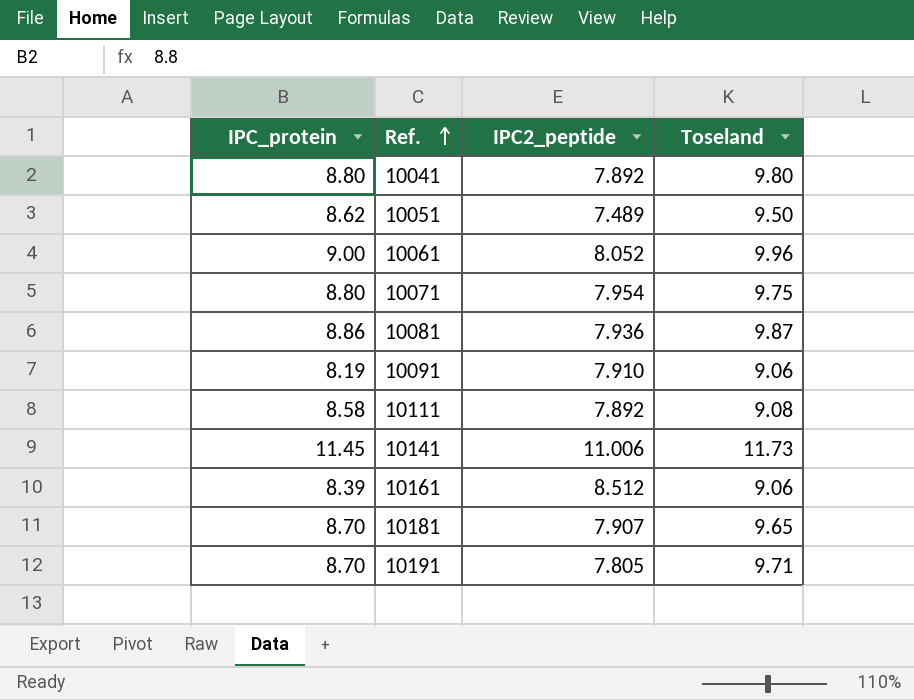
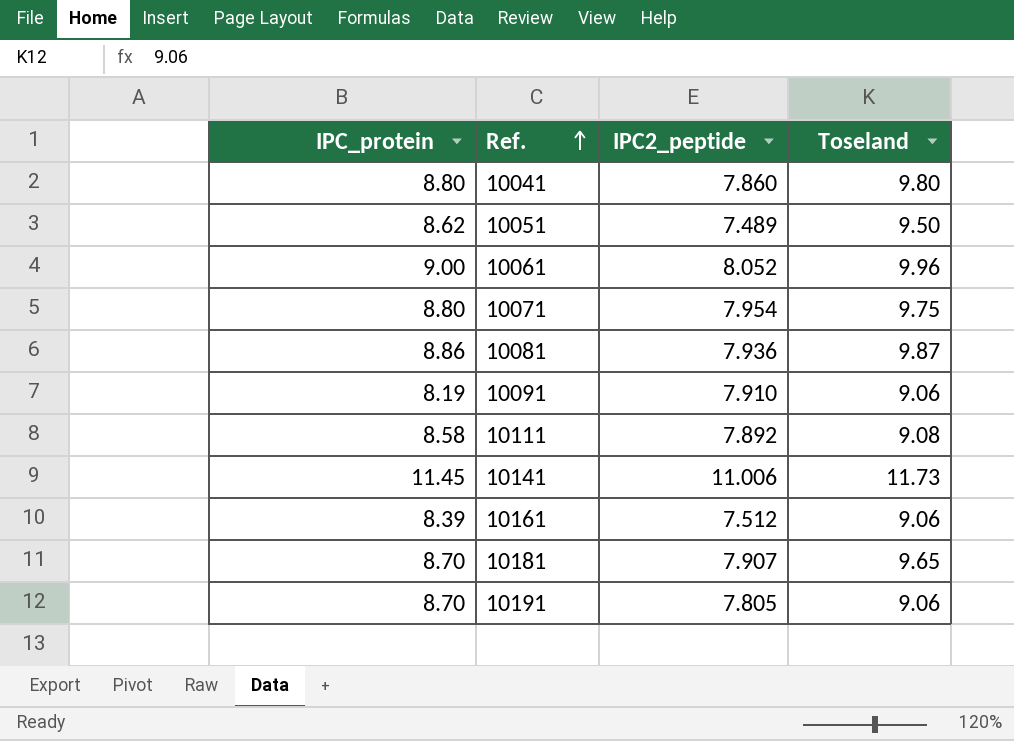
10041 | IPC2_peptide: 7.892 -> 7.860
10161 | IPC2_peptide: 8.512 -> 7.512
10191 | Toseland: 9.71 -> 9.06

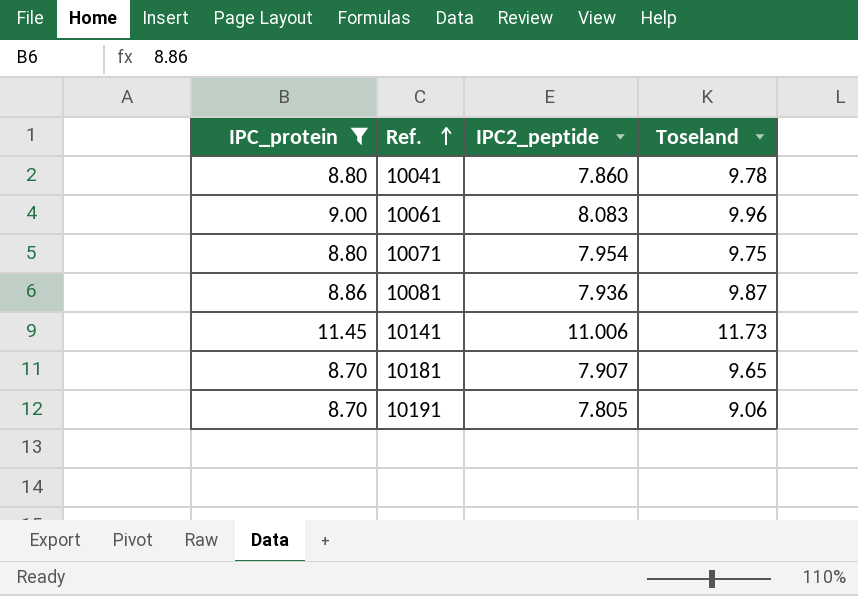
filter: none -> IPC_protein >= 8.70
10041 | Toseland: 9.80 -> 9.78
10061 | IPC2_peptide: 8.052 -> 8.083

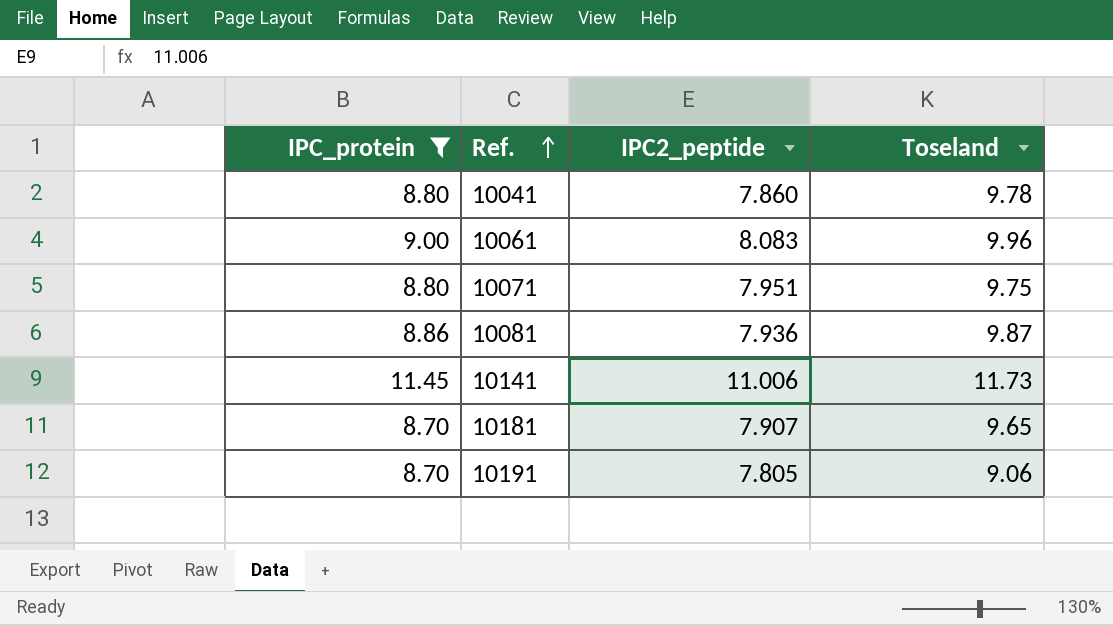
10071 | IPC2_peptide: 7.954 -> 7.951

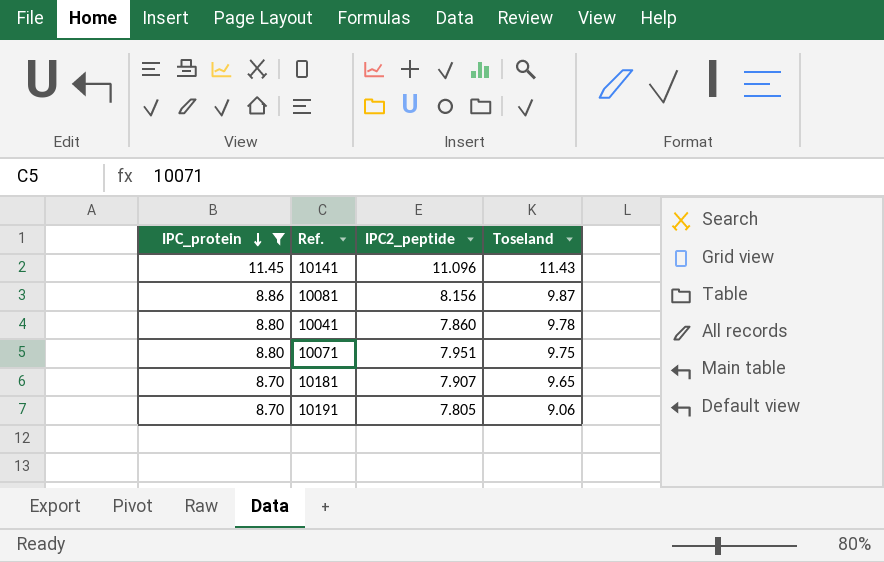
row order: Ref. ascending -> IPC_protein descending
row 10061: 9.00 | 8.083 | 9.96 -> none
10141 | IPC2_peptide: 11.006 -> 11.096
10141 | Toseland: 11.73 -> 11.43
10081 | IPC2_peptide: 7.936 -> 8.156

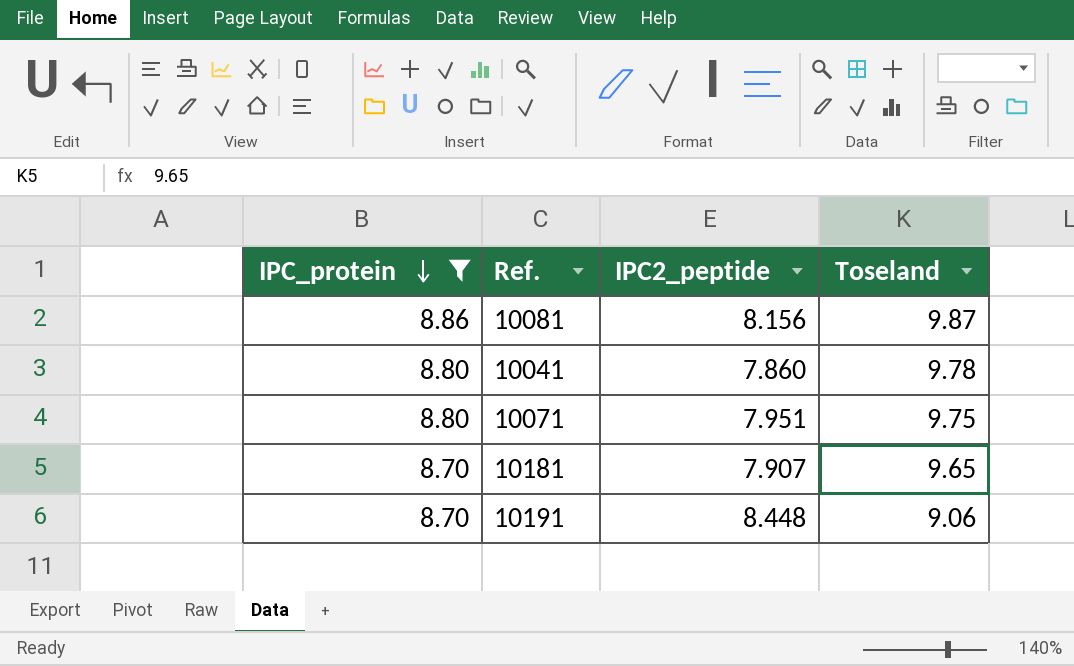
row 10141: 11.45 | 11.096 | 11.43 -> none
10191 | IPC2_peptide: 7.805 -> 8.448

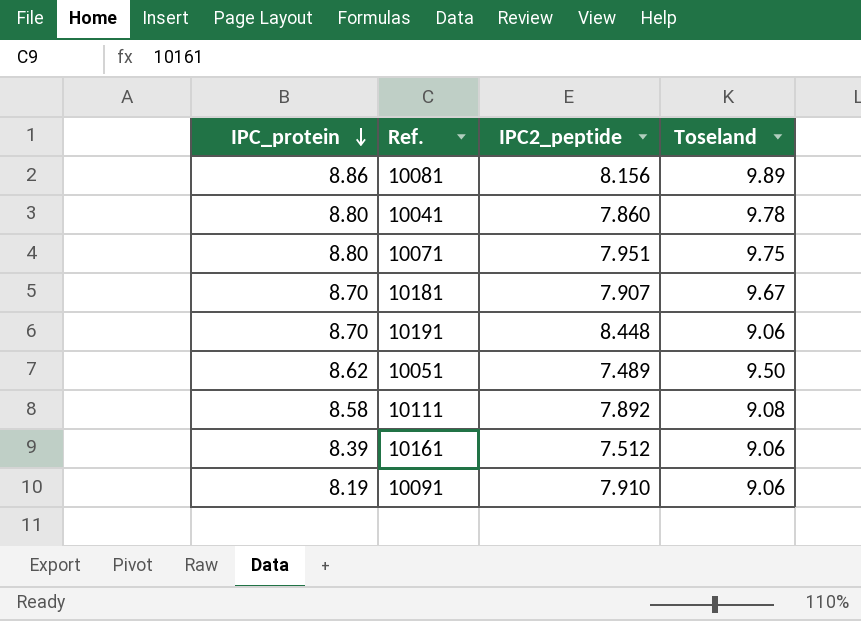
filter: IPC_protein >= 8.70 -> none
10081 | Toseland: 9.87 -> 9.89
10181 | Toseland: 9.65 -> 9.67

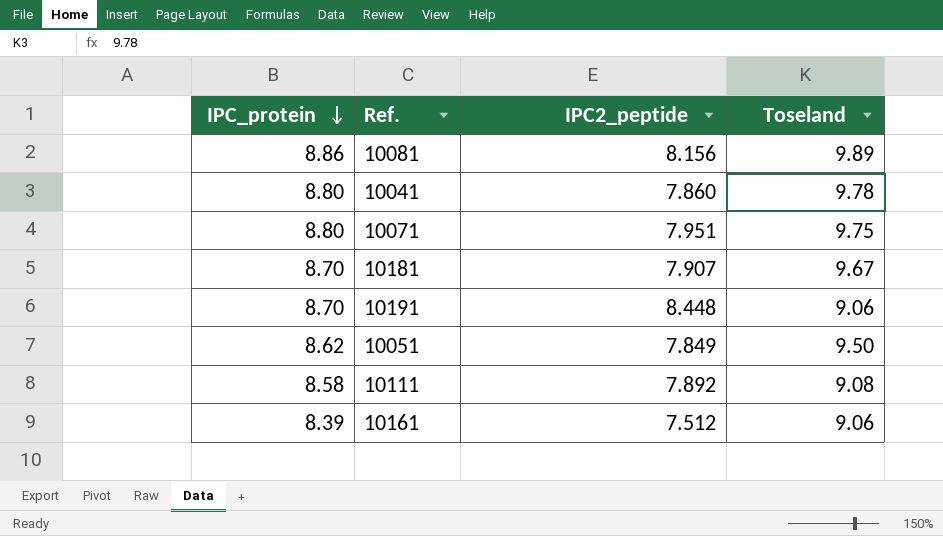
row 10091: 8.19 | 7.910 | 9.06 -> none
10051 | IPC2_peptide: 7.489 -> 7.849

